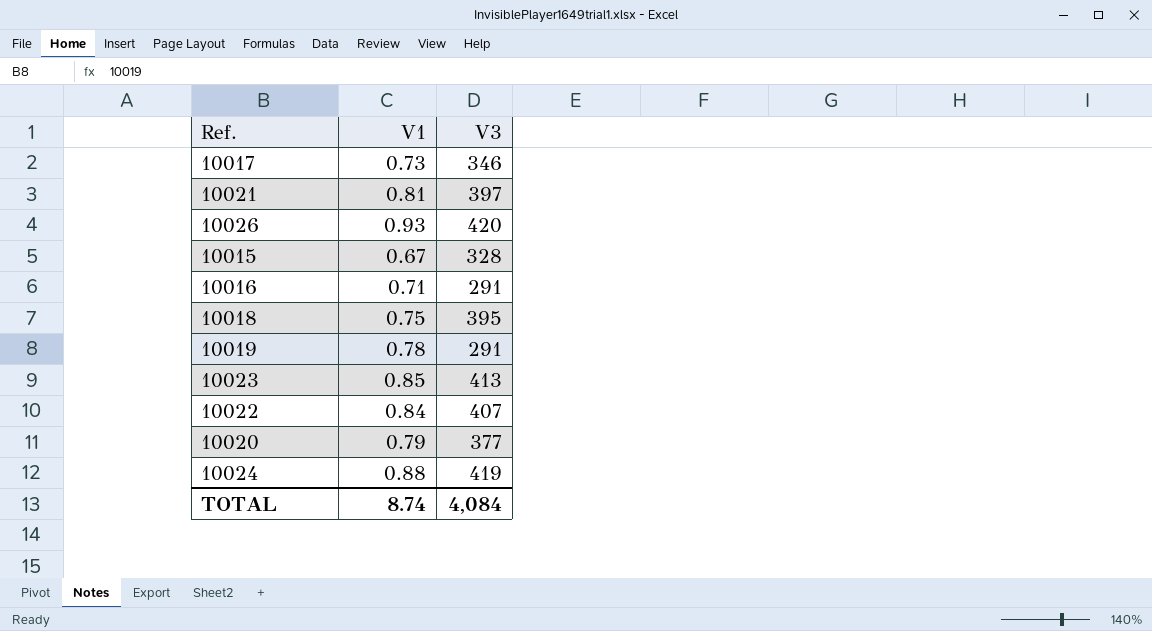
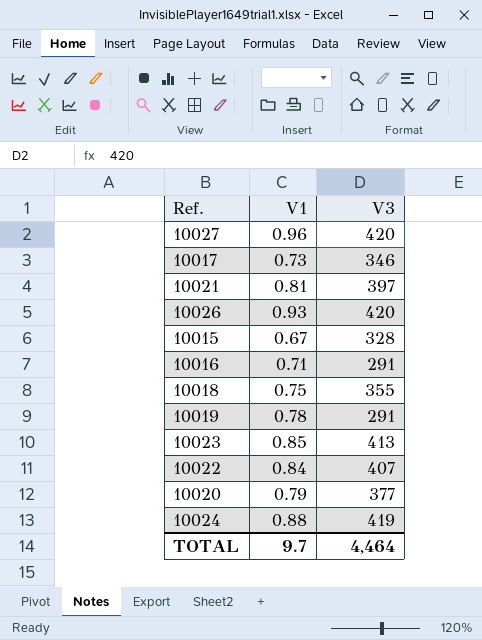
row 10027: none -> 0.96 | 420
10018 | V3: 395 -> 355
TOTAL | V1: 8.74 -> 9.7
TOTAL | V3: 4,084 -> 4,464

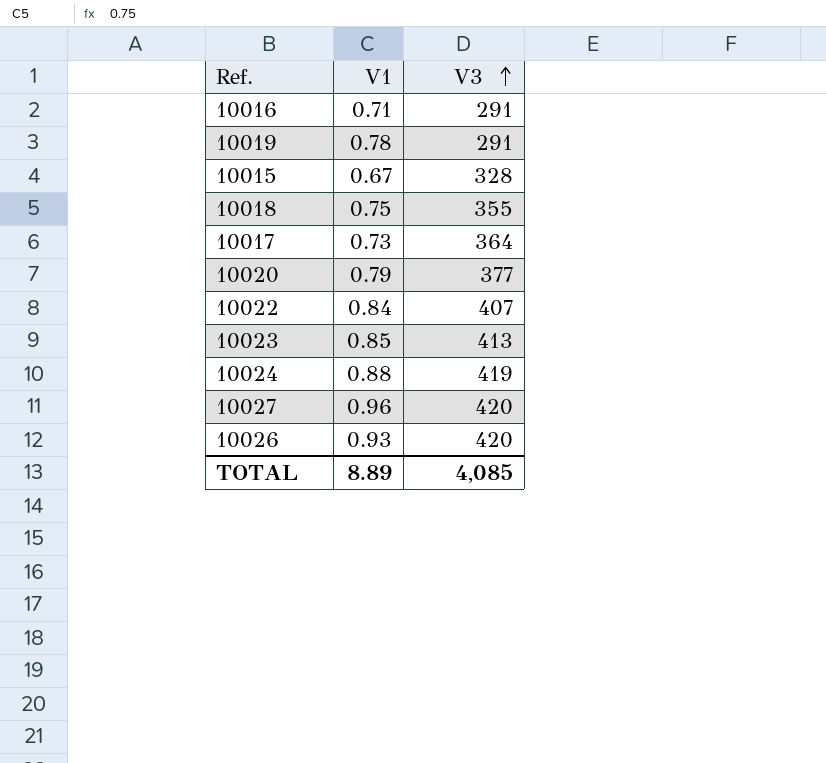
row order: none -> V3 ascending
row 10021: 0.81 | 397 -> none
10017 | V3: 346 -> 364
TOTAL | V1: 9.7 -> 8.89
TOTAL | V3: 4,464 -> 4,085

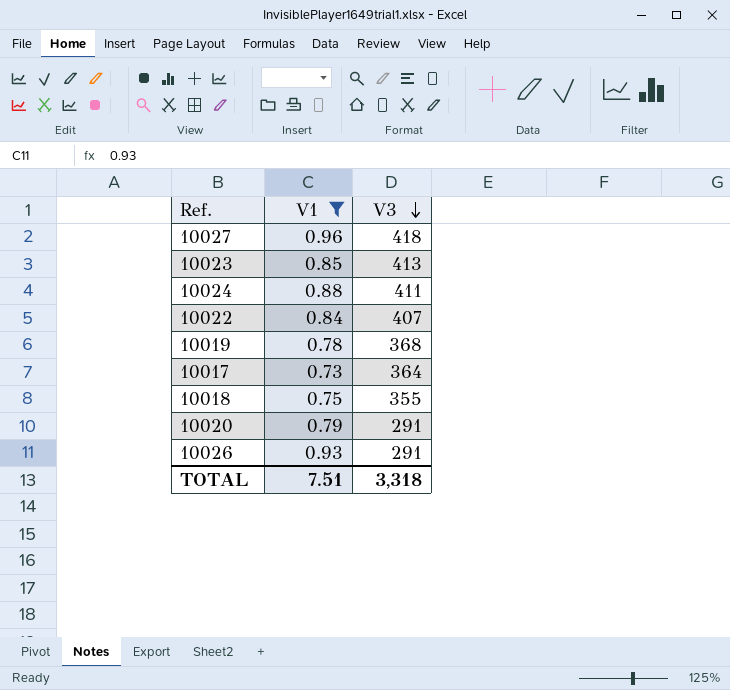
filter: none -> V1 >= 0.73
row order: V3 ascending -> V3 descending
10027 | V3: 420 -> 418
10024 | V3: 419 -> 411
10019 | V3: 291 -> 368
10020 | V3: 377 -> 291
10026 | V3: 420 -> 291
TOTAL | V1: 8.89 -> 7.51
TOTAL | V3: 4,085 -> 3,318

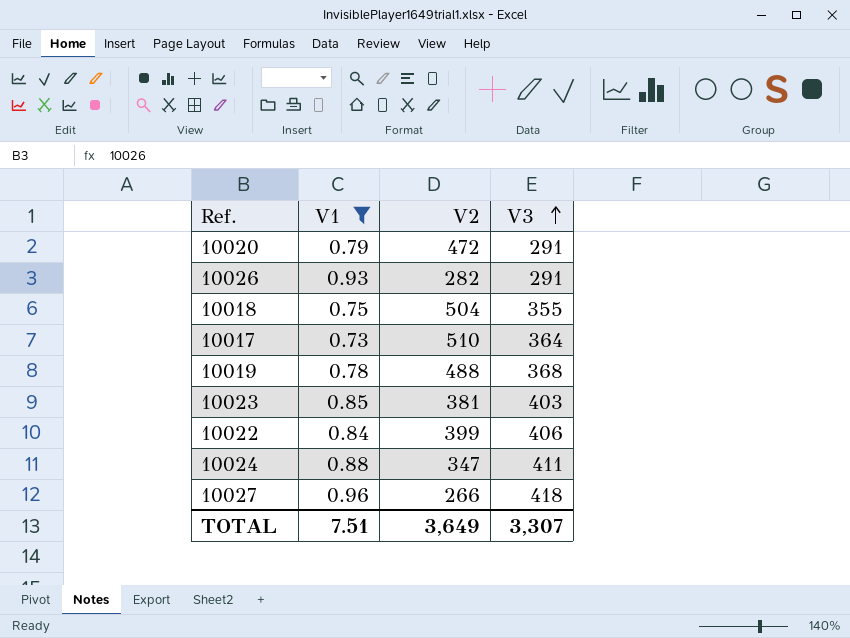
row order: V3 descending -> V3 ascending
column V2 | position: none -> 3
10023 | V3: 413 -> 403
10022 | V3: 407 -> 406
TOTAL | V3: 3,318 -> 3,307

